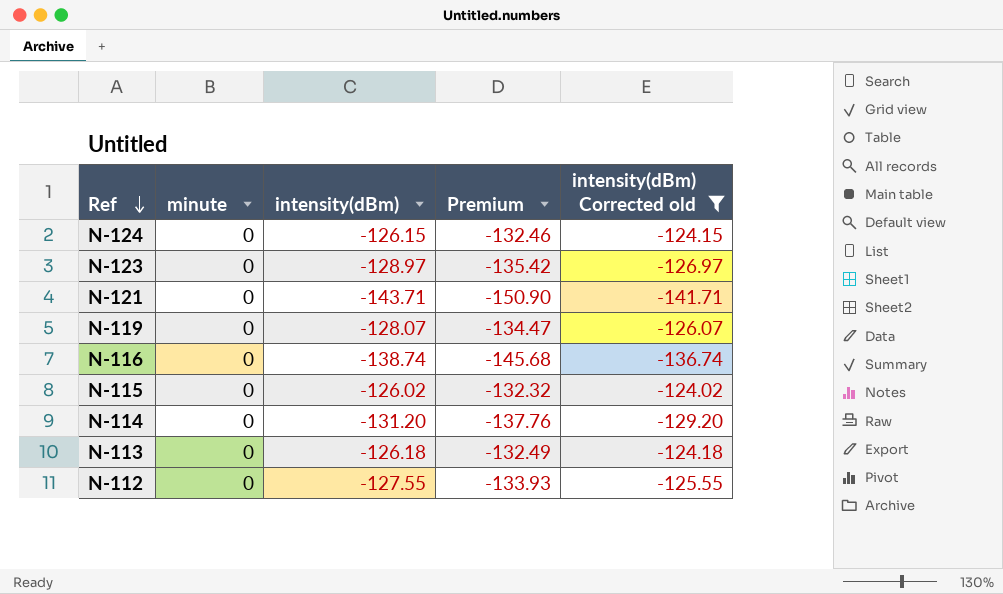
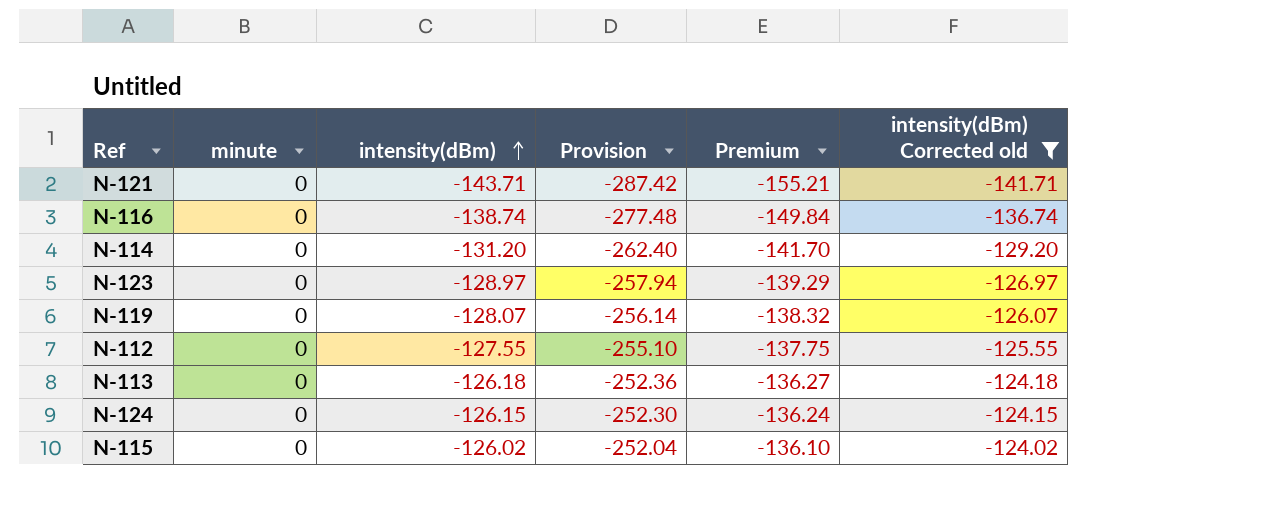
row order: Ref descending -> intensity(dBm) ascending
column Provision | formula: none -> [intensity(dBm)] * 2
column Premium | formula: [intensity(dBm)] * 1.05 -> [intensity(dBm)] * 1.08

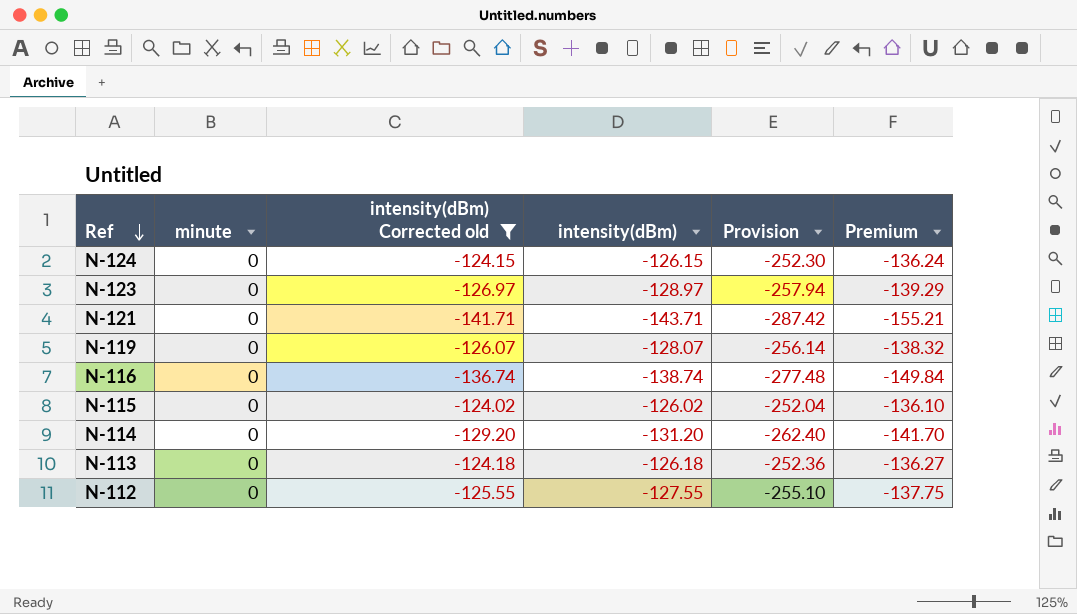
row order: intensity(dBm) ascending -> Ref descending
column intensity(dBm) Corrected old | position: 6 -> 3

